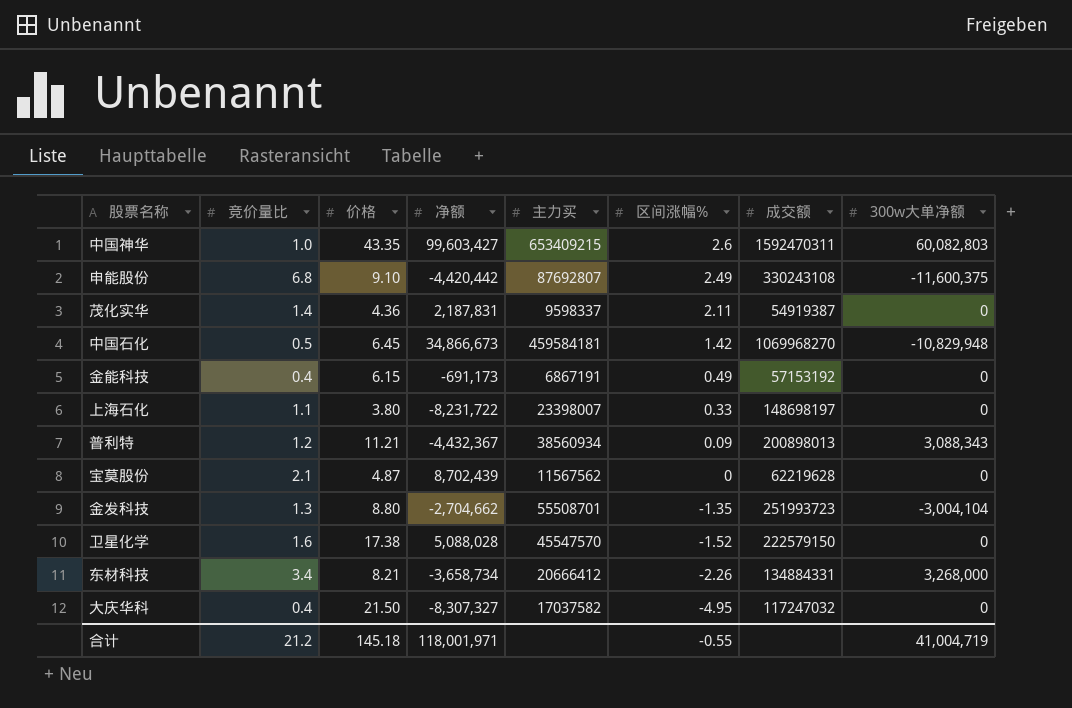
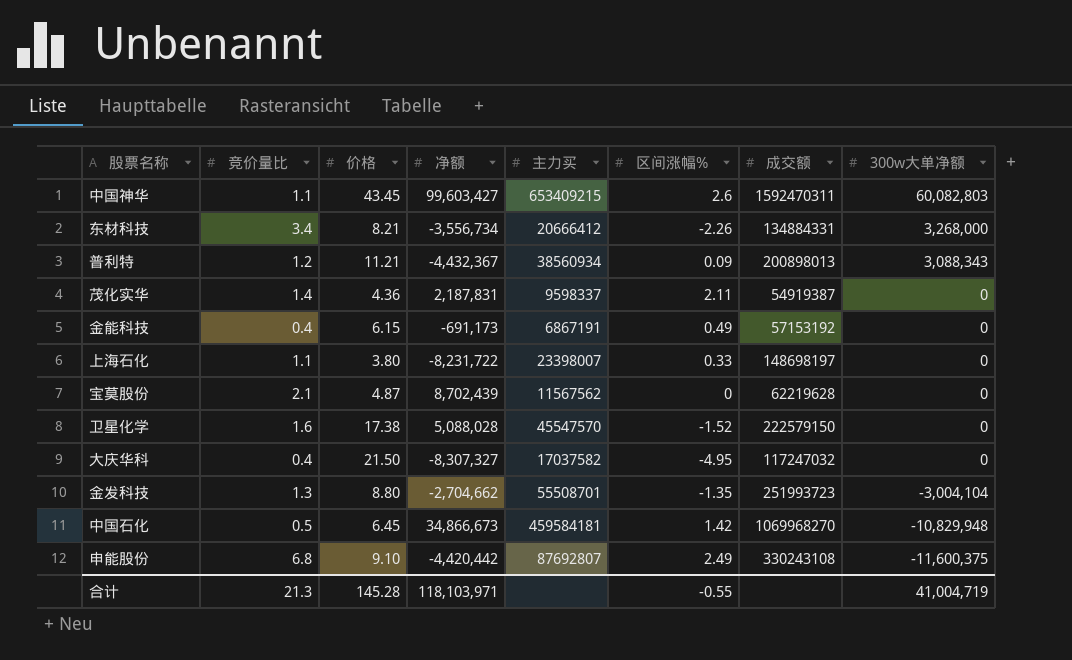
row order: 区间涨幅% descending -> 300w大单净额 descending
中国神华 | 竞价量比: 1.0 -> 1.1
中国神华 | 价格: 43.35 -> 43.45
东材科技 | 净额: -3,658,734 -> -3,556,734
合计 | 竞价量比: 21.2 -> 21.3
合计 | 价格: 145.18 -> 145.28
合计 | 净额: 118,001,971 -> 118,103,971

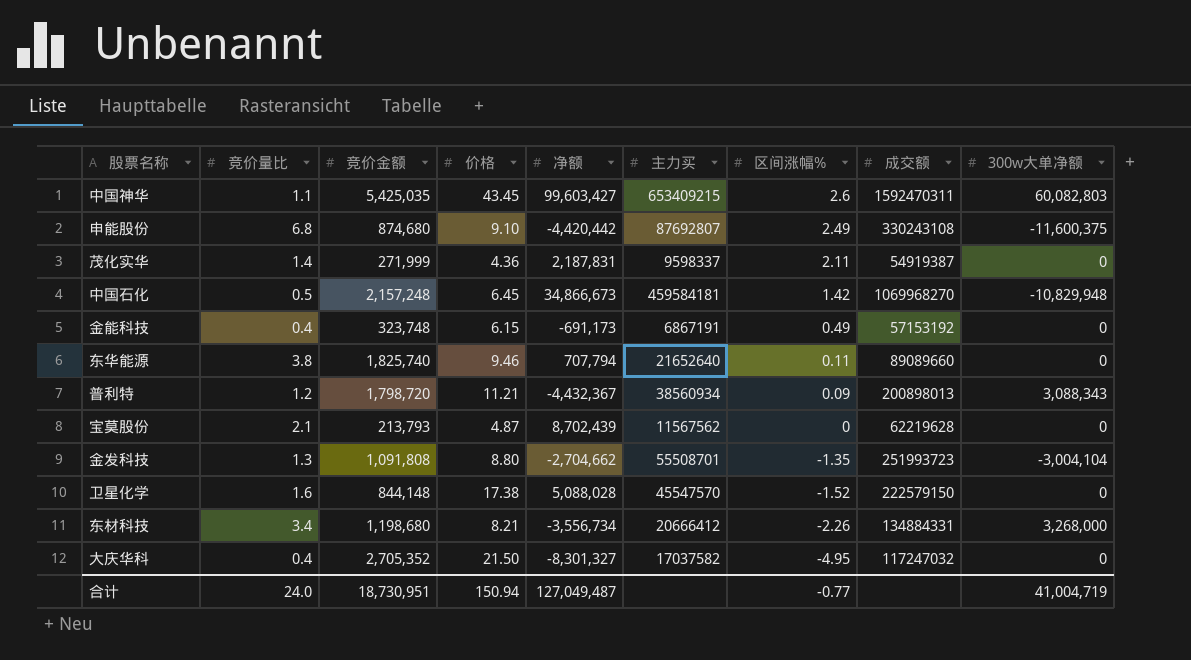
row order: 300w大单净额 descending -> 区间涨幅% descending
column 竞价金额 | position: none -> 3
row 上海石化: 1.1 | 3.80 | -8,231,722 | 23398007 | 0.33 | 148698197 | 0 -> none
row 东华能源: none -> 3.8 | 1,825,740 | 9.46 | 707,794 | 21652640 | 0.11 | 89089660 | 0
大庆华科 | 净额: -8,307,327 -> -8,301,327
合计 | 竞价量比: 21.3 -> 24.0
合计 | 价格: 145.28 -> 150.94
合计 | 净额: 118,103,971 -> 127,049,487
合计 | 区间涨幅%: -0.55 -> -0.77

